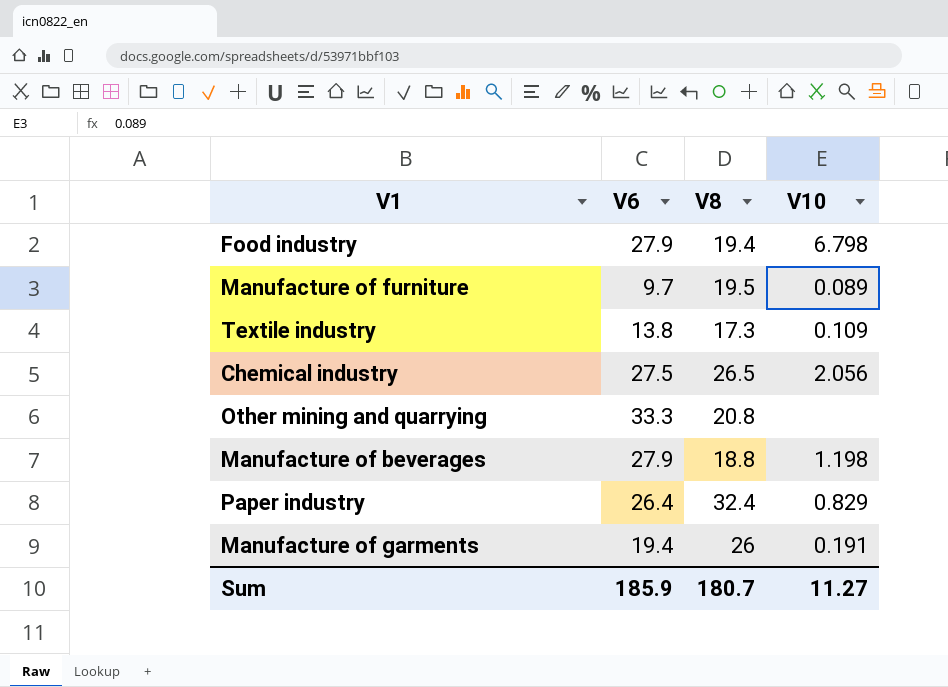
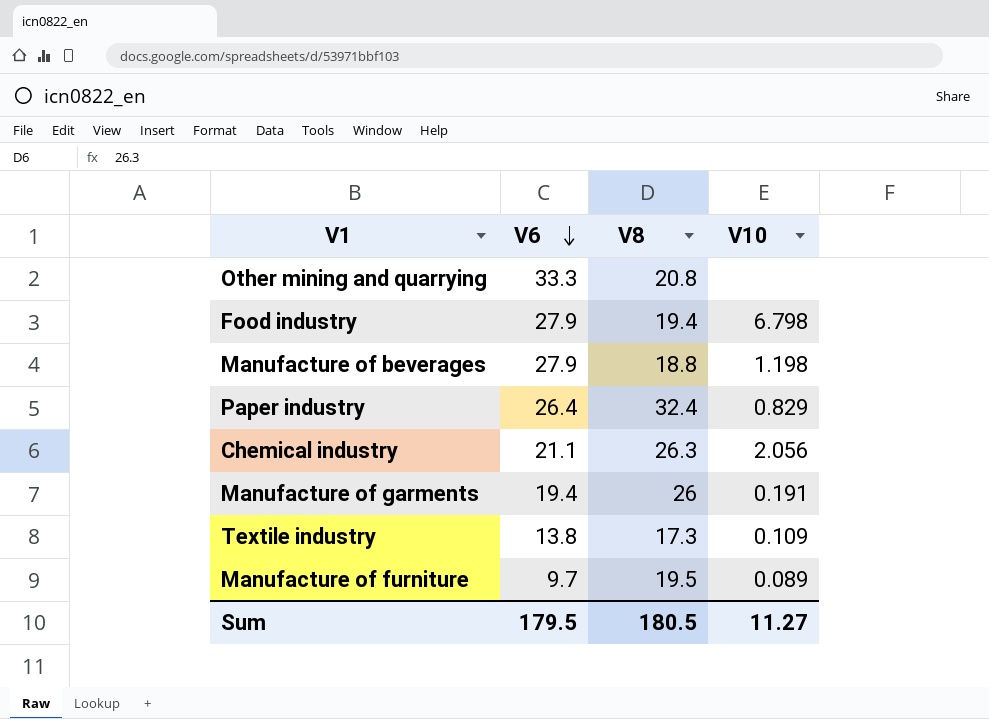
row order: none -> V6 descending
Chemical industry | V6: 27.5 -> 21.1
Chemical industry | V8: 26.5 -> 26.3
Sum | V6: 185.9 -> 179.5
Sum | V8: 180.7 -> 180.5

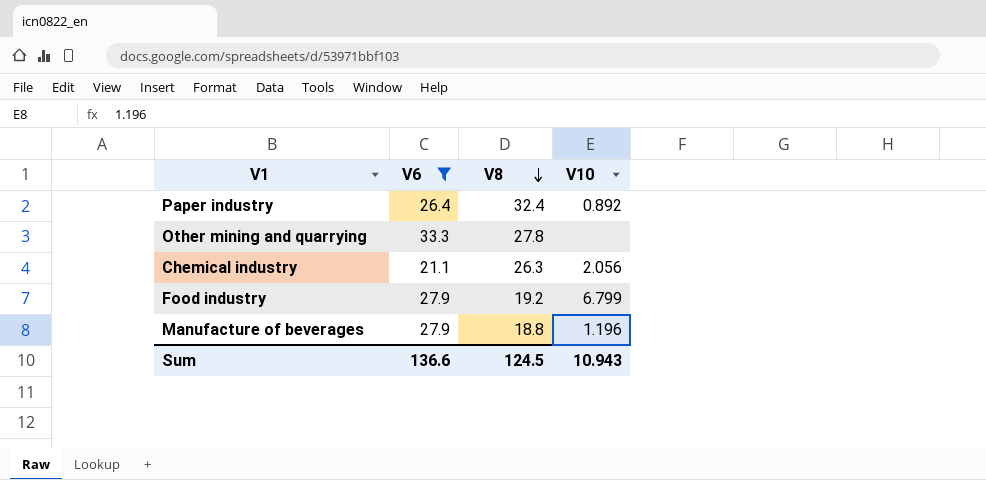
filter: none -> V6 >= 21.1
row order: V6 descending -> V8 descending
Paper industry | V10: 0.829 -> 0.892
Other mining and quarrying | V8: 20.8 -> 27.8
Food industry | V8: 19.4 -> 19.2
Food industry | V10: 6.798 -> 6.799
Manufacture of beverages | V10: 1.198 -> 1.196
Sum | V6: 179.5 -> 136.6
Sum | V8: 180.5 -> 124.5
Sum | V10: 11.27 -> 10.943

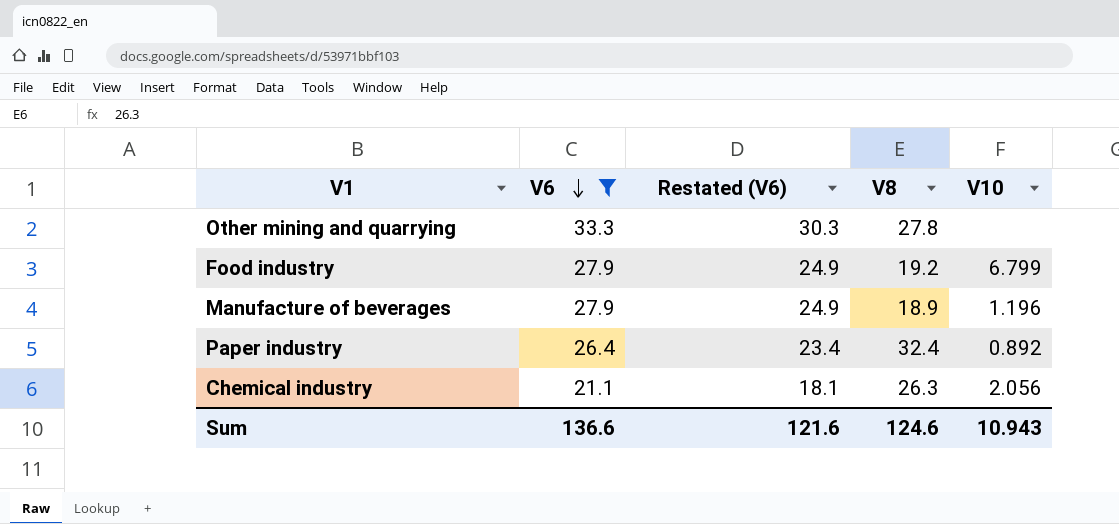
row order: V8 descending -> V6 descending
column Restated (V6) | formula: none -> [V6] - 3
Manufacture of beverages | V8: 18.8 -> 18.9
Sum | V8: 124.5 -> 124.6

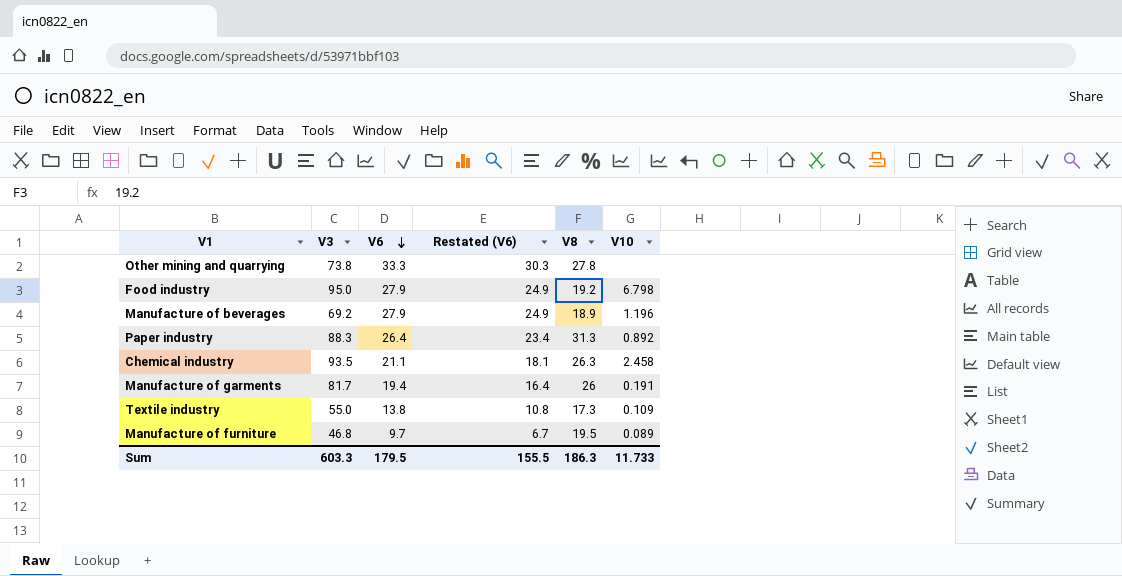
filter: V6 >= 21.1 -> none
column V3 | position: none -> 2
Food industry | V10: 6.799 -> 6.798
Paper industry | V8: 32.4 -> 31.3
Chemical industry | V10: 2.056 -> 2.458
Sum | V6: 136.6 -> 179.5
Sum | Restated (V6): 121.6 -> 155.5
Sum | V8: 124.6 -> 186.3
Sum | V10: 10.943 -> 11.733

